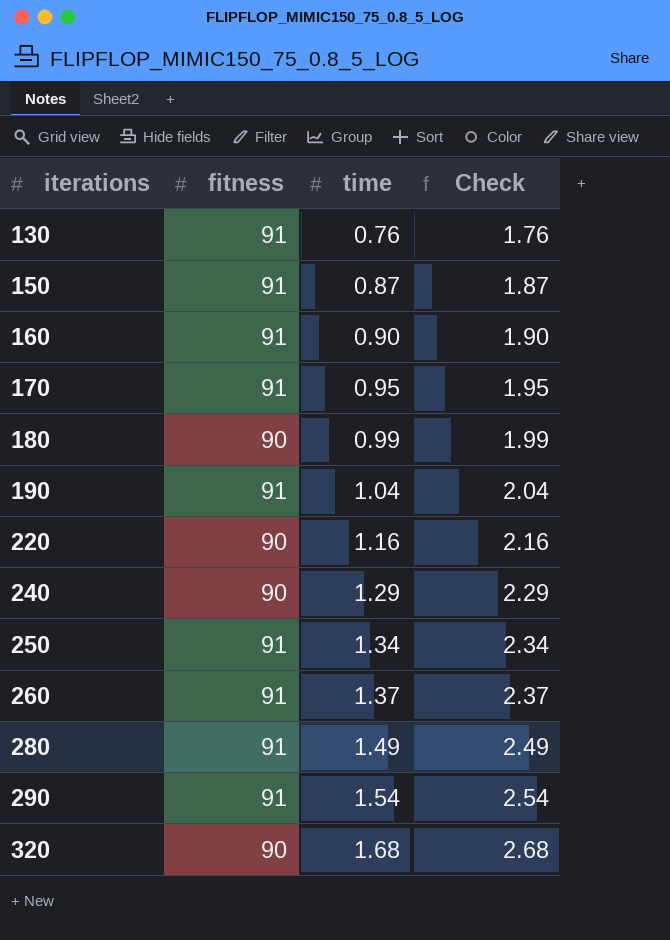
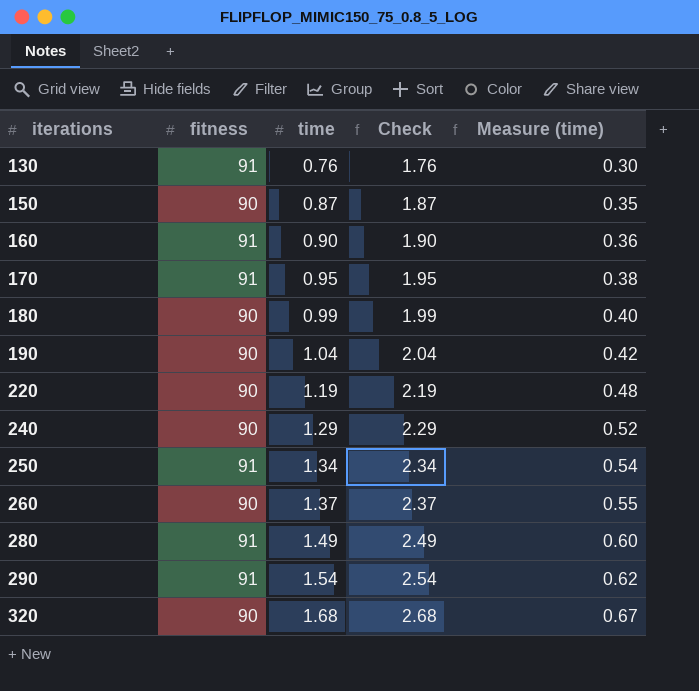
column Measure (time) | formula: none -> [time] * 0.4
150 | fitness: 91 -> 90
190 | fitness: 91 -> 90
220 | time: 1.16 -> 1.19
220 | Check: 2.16 -> 2.19
260 | fitness: 91 -> 90

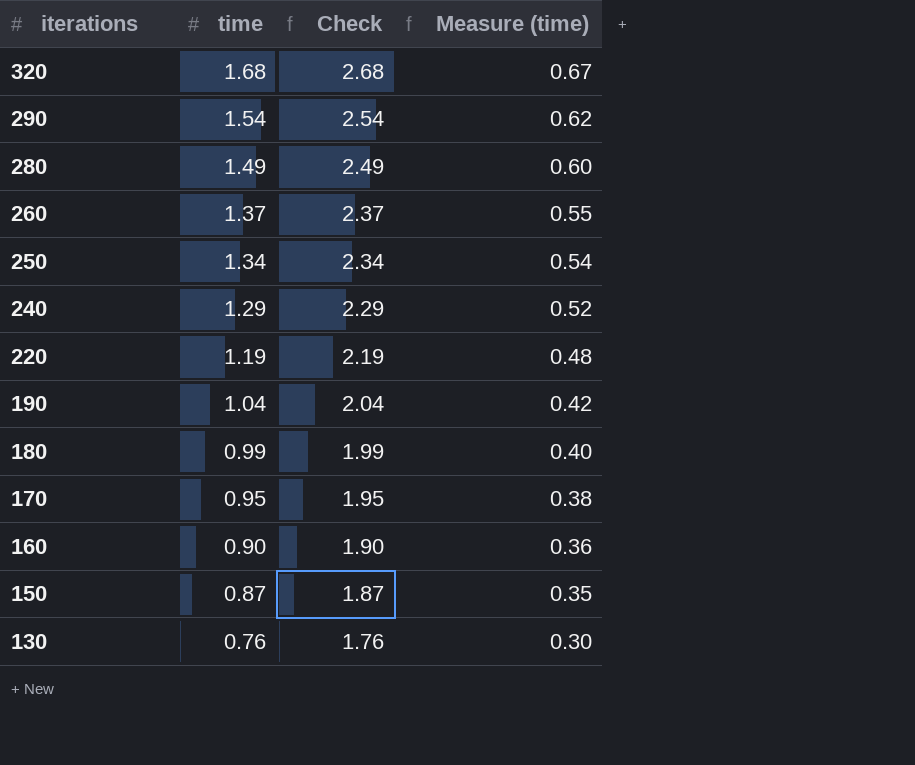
row order: iterations ascending -> iterations descending
column fitness | position: 2 -> none

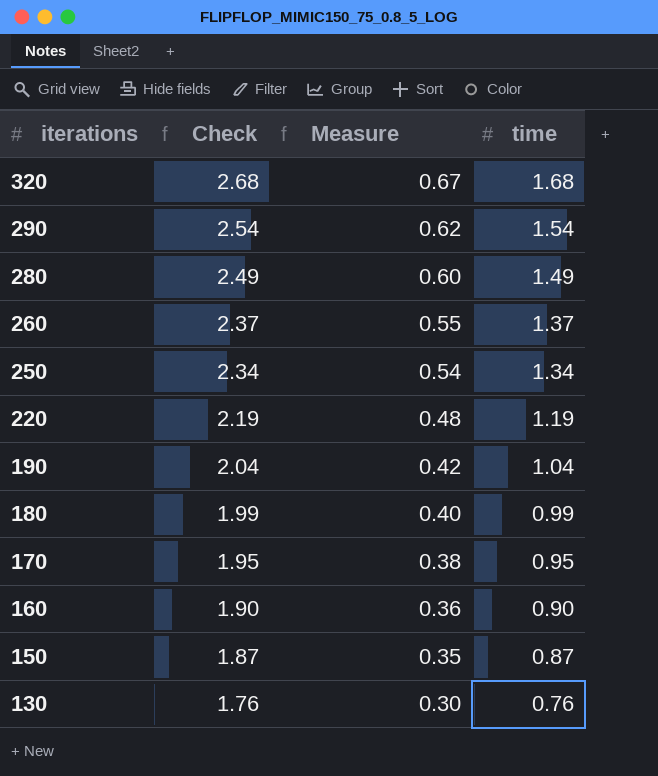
column name: Measure (time) -> Measure
column time | position: 2 -> 4
row 240: 1.29 | 2.29 | 0.52 -> none

